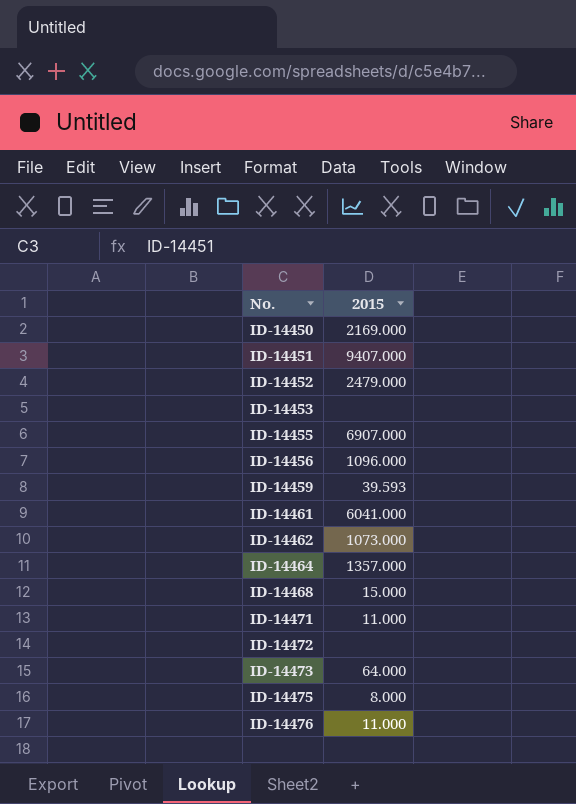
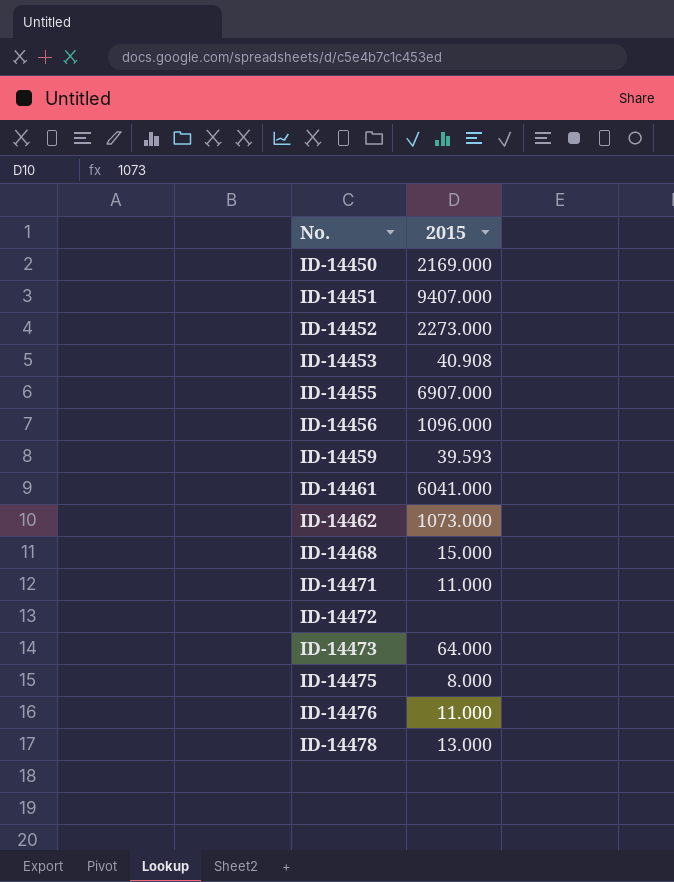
row ID-14464: 1357.000 -> none
ID-14452 | 2015: 2479.000 -> 2273.000
ID-14453 | 2015: none -> 40.908
row ID-14478: none -> 13.000

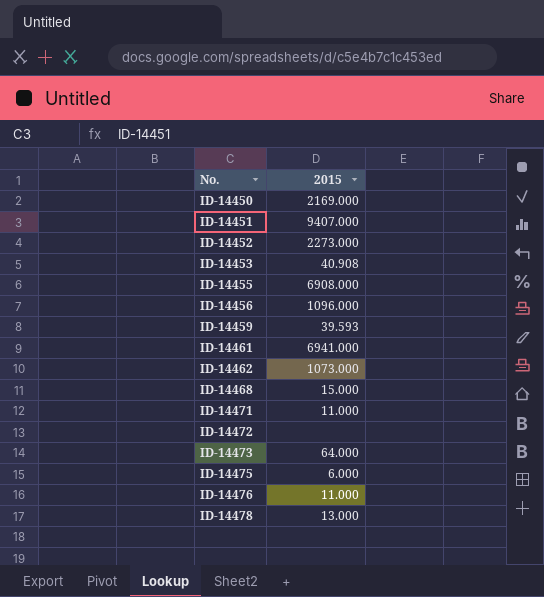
ID-14455 | 2015: 6907.000 -> 6908.000
ID-14461 | 2015: 6041.000 -> 6941.000
ID-14475 | 2015: 8.000 -> 6.000

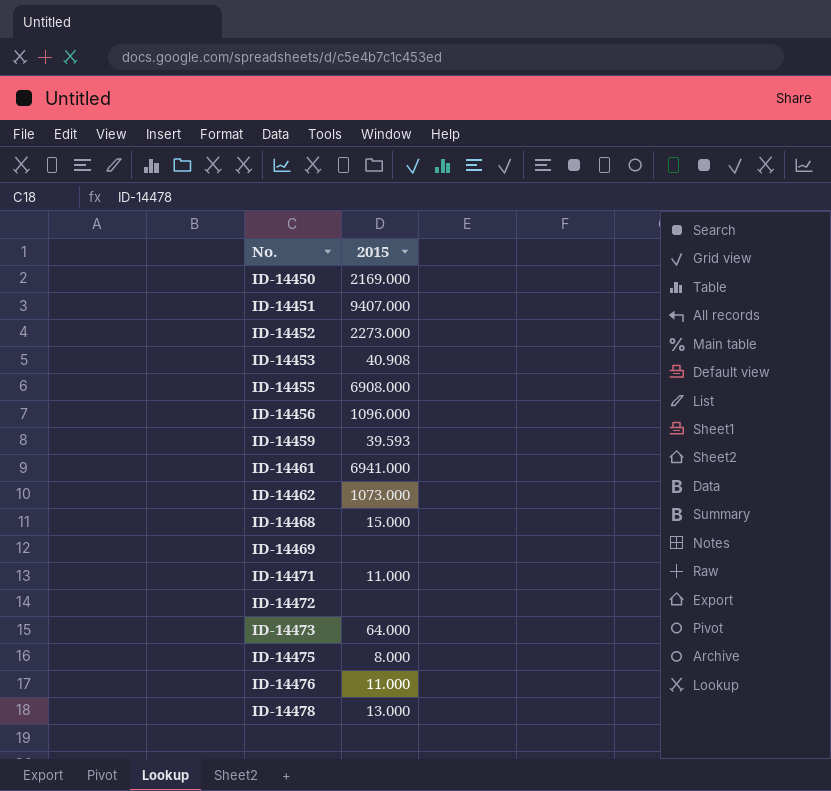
row ID-14469: none -> none
ID-14475 | 2015: 6.000 -> 8.000

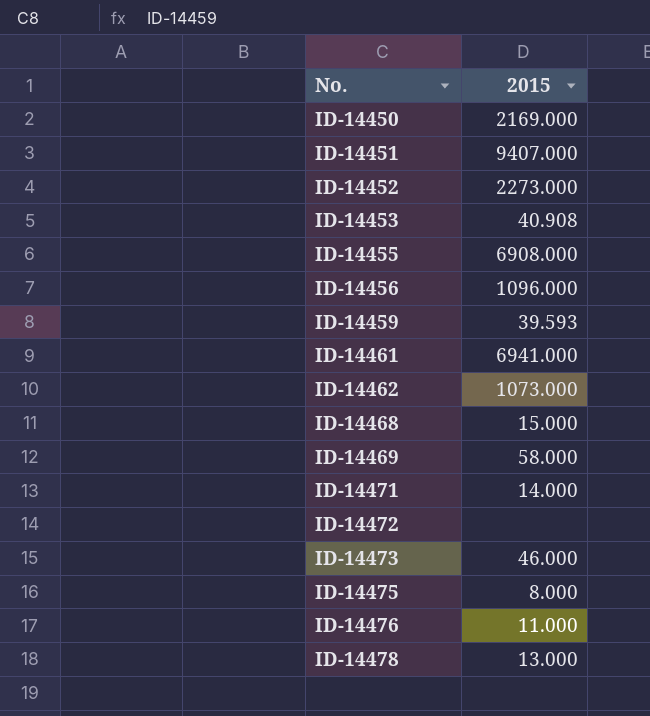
ID-14469 | 2015: none -> 58.000
ID-14471 | 2015: 11.000 -> 14.000
ID-14473 | 2015: 64.000 -> 46.000

